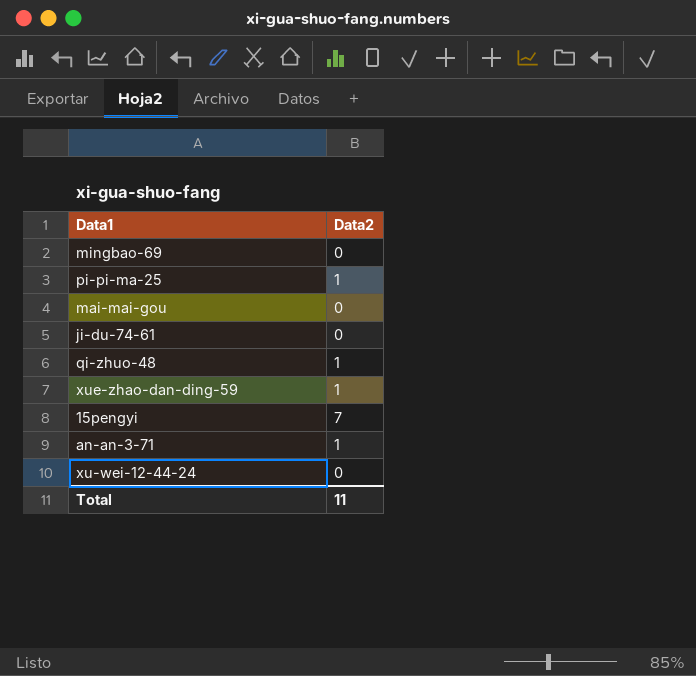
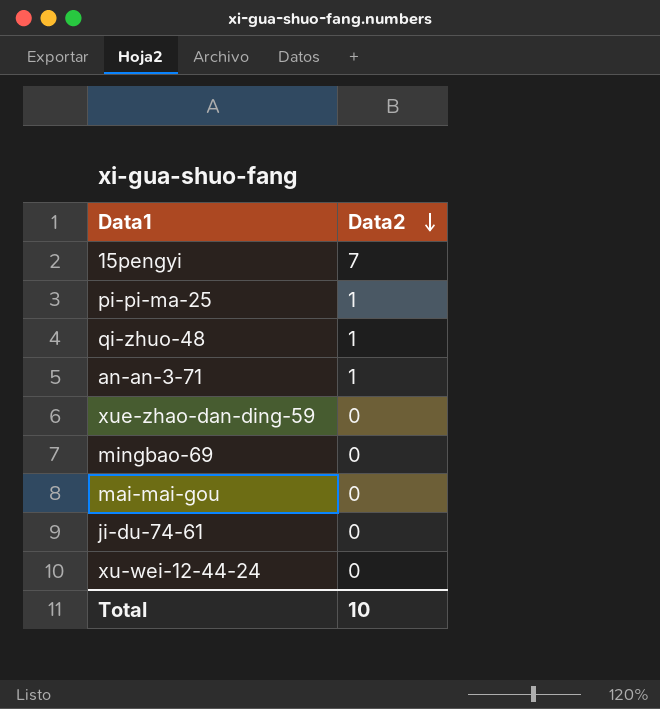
row order: none -> Data2 descending
xue-zhao-dan-ding-59 | Data2: 1 -> 0
Total | Data2: 11 -> 10

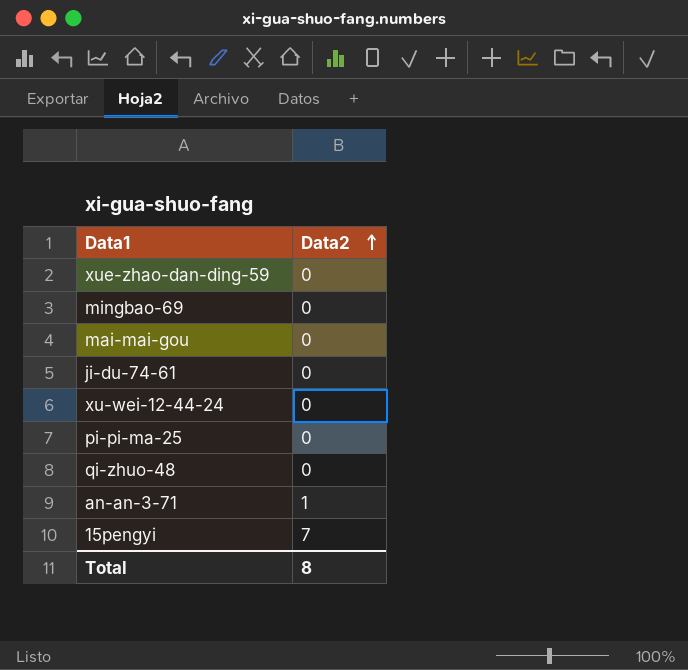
row order: Data2 descending -> Data2 ascending
pi-pi-ma-25 | Data2: 1 -> 0
qi-zhuo-48 | Data2: 1 -> 0
Total | Data2: 10 -> 8

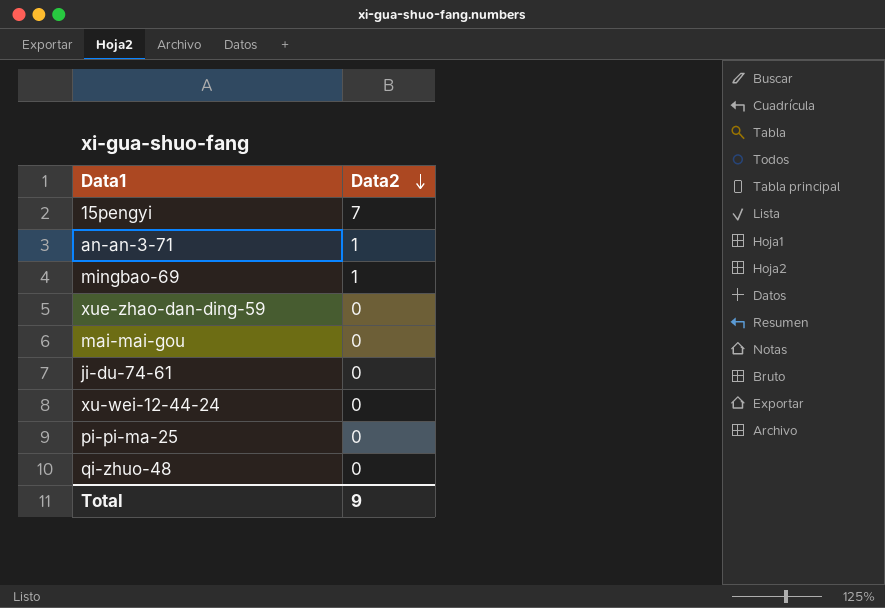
row order: Data2 ascending -> Data2 descending
mingbao-69 | Data2: 0 -> 1
Total | Data2: 8 -> 9

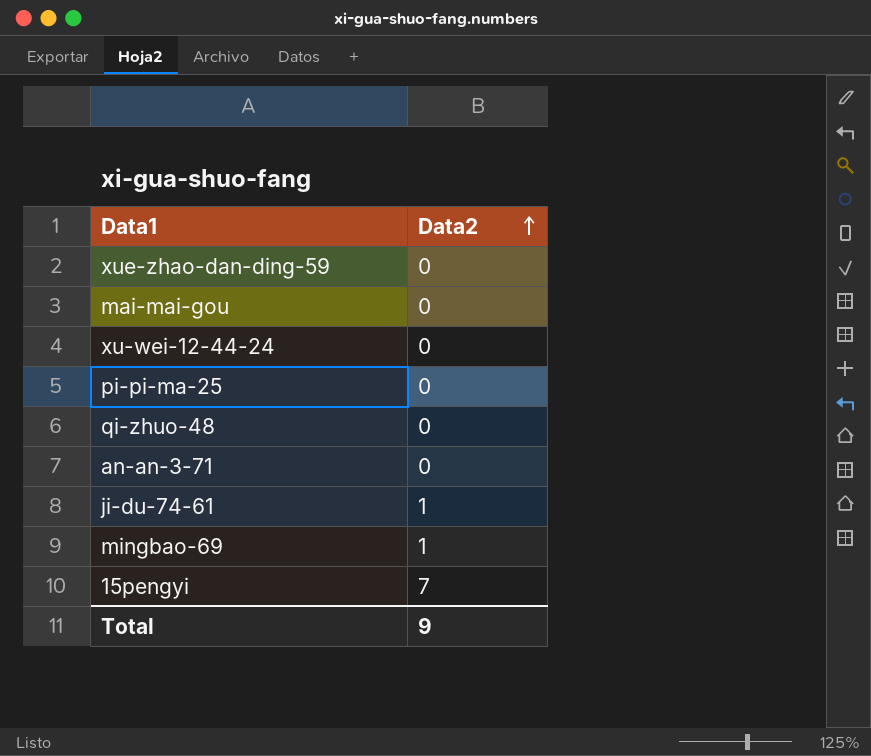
row order: Data2 descending -> Data2 ascending
an-an-3-71 | Data2: 1 -> 0
ji-du-74-61 | Data2: 0 -> 1

